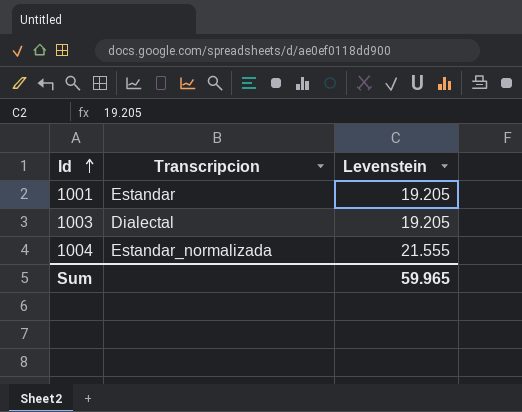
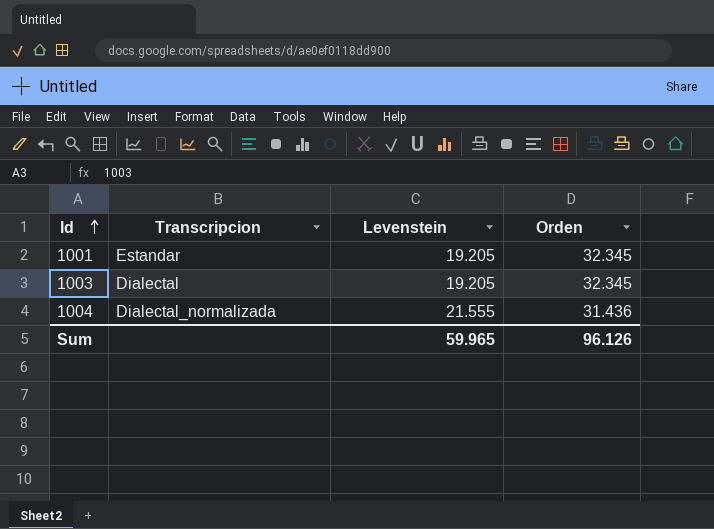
column Orden | position: none -> 4
1004 | Transcripcion: Estandar_normalizada -> Dialectal_normalizada

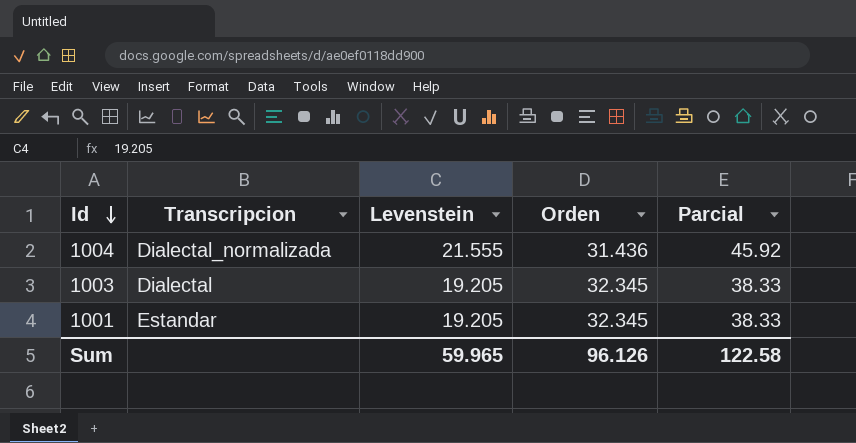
row order: Id ascending -> Id descending
column Parcial | position: none -> 5

